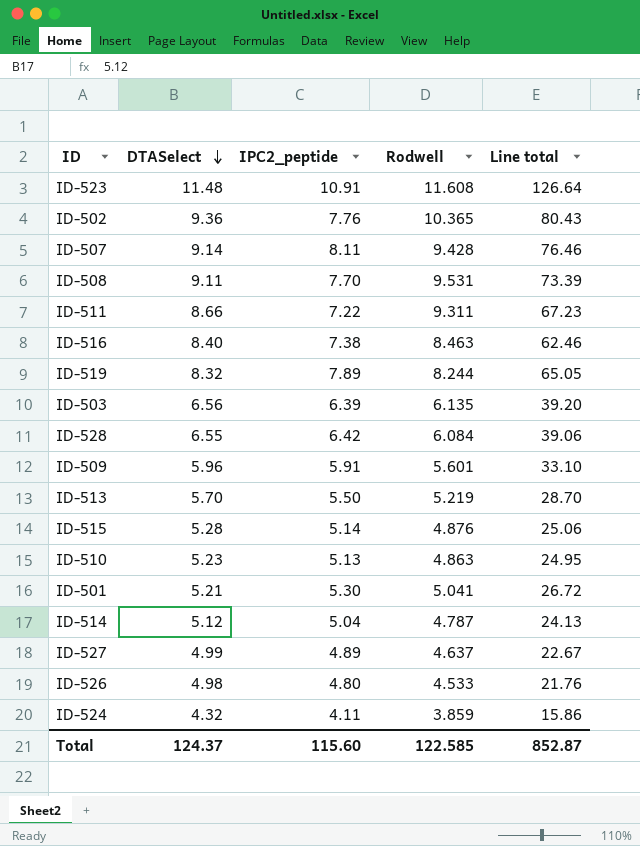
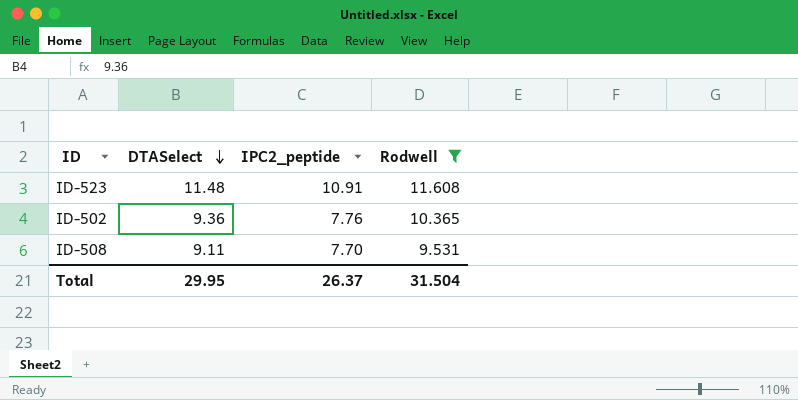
filter: none -> Rodwell >= 9.531
column Line total | formula: [IPC2_peptide] * [Rodwell] -> none
Total | DTASelect: 124.37 -> 29.95
Total | IPC2_peptide: 115.60 -> 26.37
Total | Rodwell: 122.585 -> 31.504

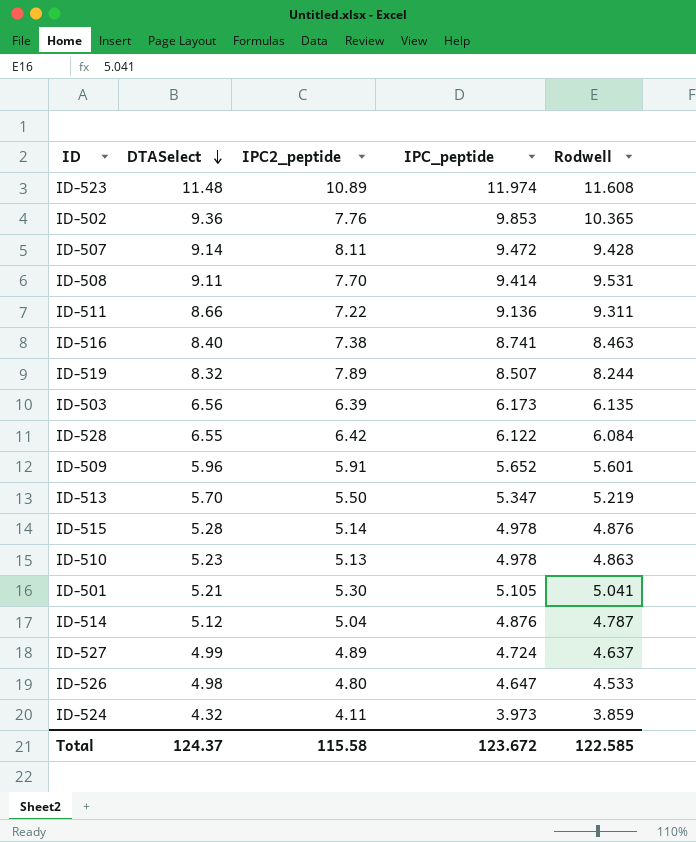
filter: Rodwell >= 9.531 -> none
column IPC_peptide | position: none -> 4
ID-523 | IPC2_peptide: 10.91 -> 10.89
Total | DTASelect: 29.95 -> 124.37
Total | IPC2_peptide: 26.37 -> 115.58
Total | Rodwell: 31.504 -> 122.585

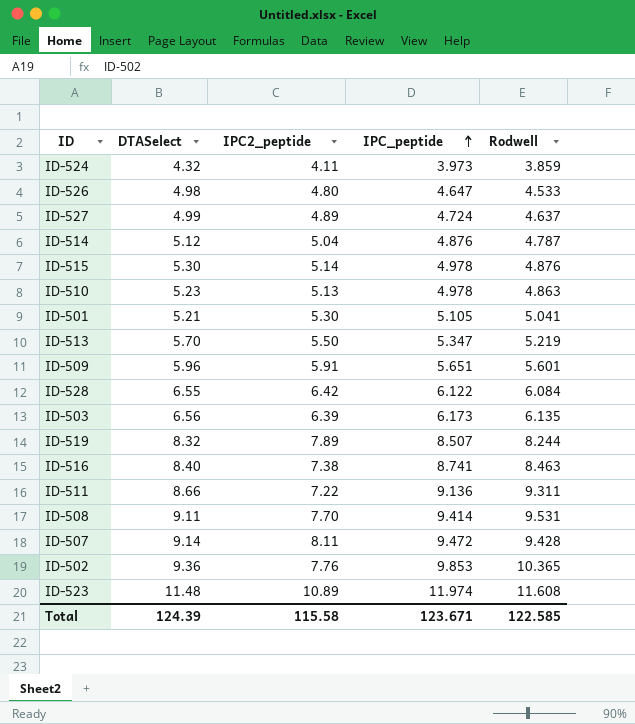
row order: DTASelect descending -> IPC_peptide ascending
ID-515 | DTASelect: 5.28 -> 5.30
ID-509 | IPC_peptide: 5.652 -> 5.651
Total | DTASelect: 124.37 -> 124.39
Total | IPC_peptide: 123.672 -> 123.671

